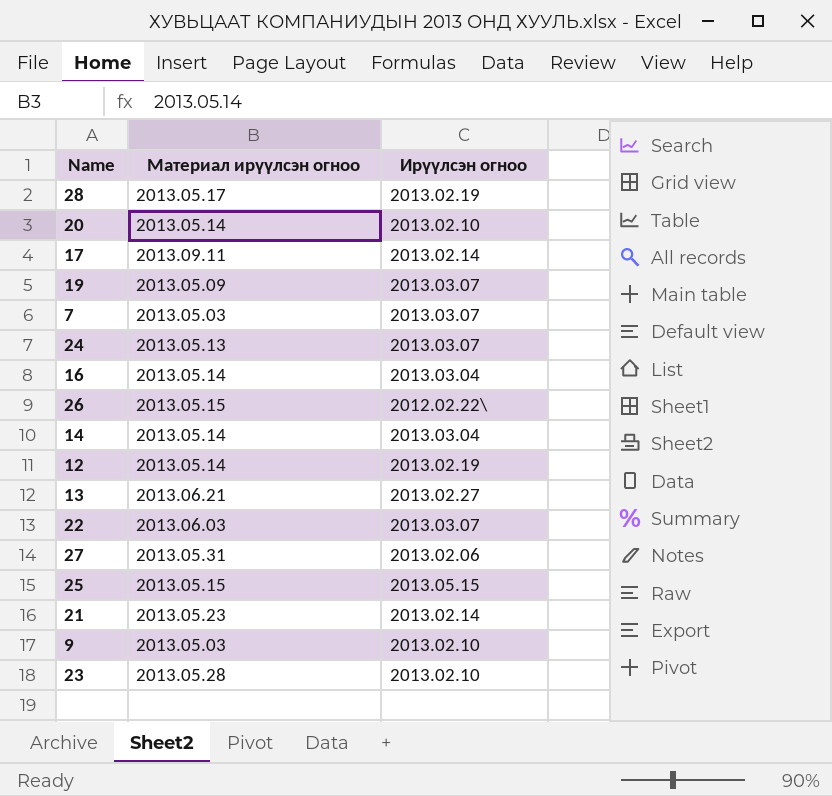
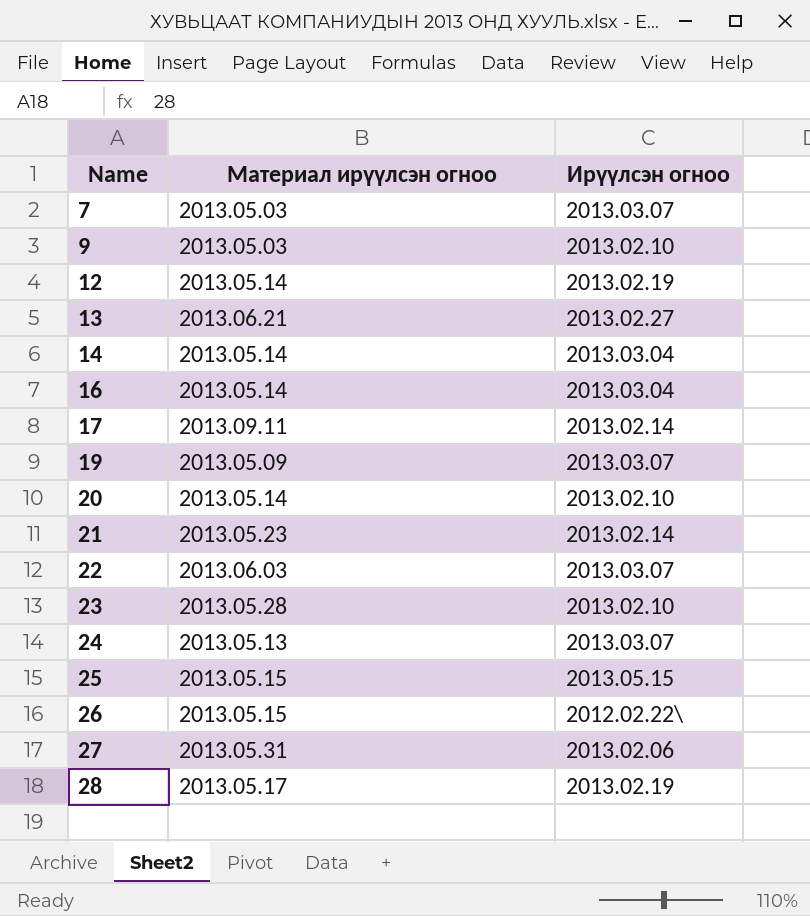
row order: none -> Name ascending

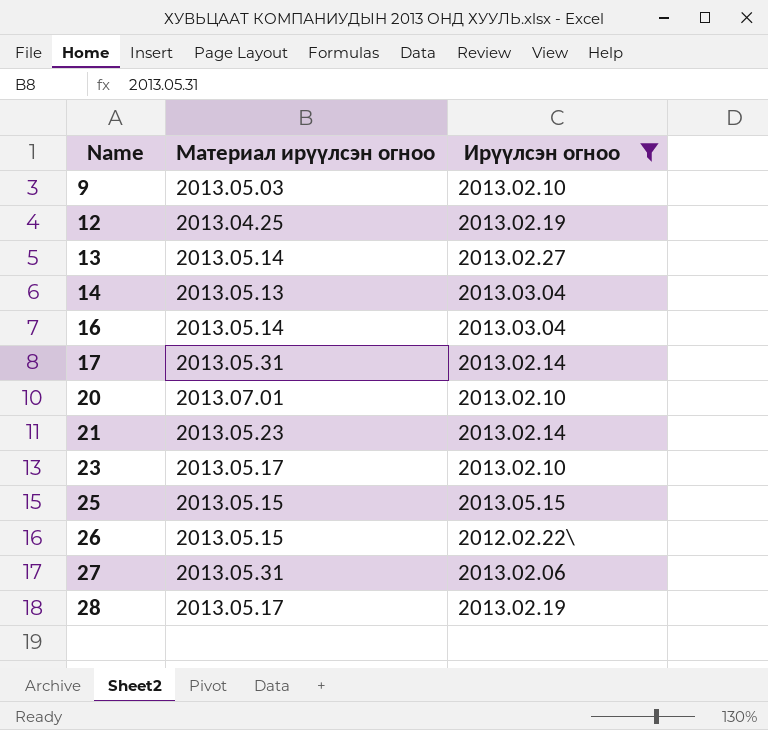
filter: none -> Ирүүлсэн огноо != 2013.03.07
12 | Материал ирүүлсэн огноо: 2013.05.14 -> 2013.04.25
13 | Материал ирүүлсэн огноо: 2013.06.21 -> 2013.05.14
14 | Материал ирүүлсэн огноо: 2013.05.14 -> 2013.05.13
17 | Материал ирүүлсэн огноо: 2013.09.11 -> 2013.05.31
20 | Материал ирүүлсэн огноо: 2013.05.14 -> 2013.07.01
23 | Материал ирүүлсэн огноо: 2013.05.28 -> 2013.05.17

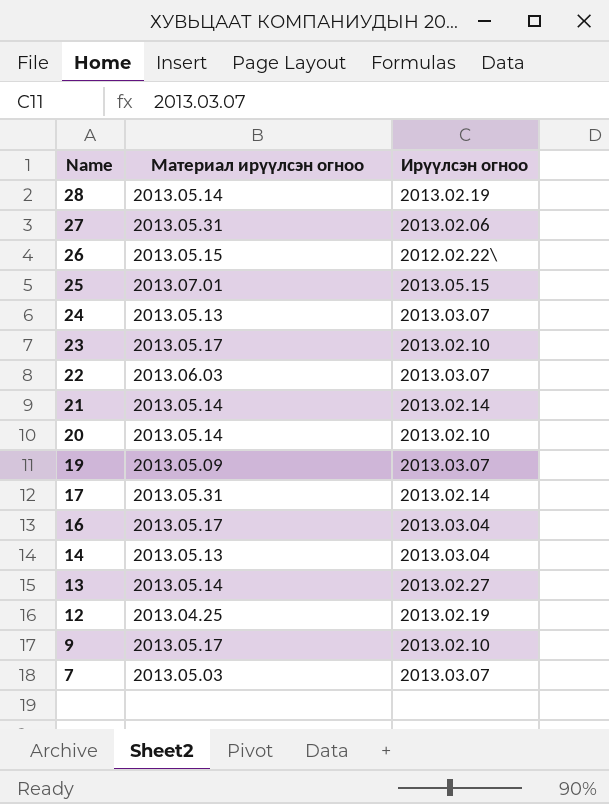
filter: Ирүүлсэн огноо != 2013.03.07 -> none
row order: Name ascending -> Name descending
28 | Материал ирүүлсэн огноо: 2013.05.17 -> 2013.05.14
25 | Материал ирүүлсэн огноо: 2013.05.15 -> 2013.07.01
21 | Материал ирүүлсэн огноо: 2013.05.23 -> 2013.05.14
20 | Материал ирүүлсэн огноо: 2013.07.01 -> 2013.05.14
16 | Материал ирүүлсэн огноо: 2013.05.14 -> 2013.05.17
9 | Материал ирүүлсэн огноо: 2013.05.03 -> 2013.05.17

